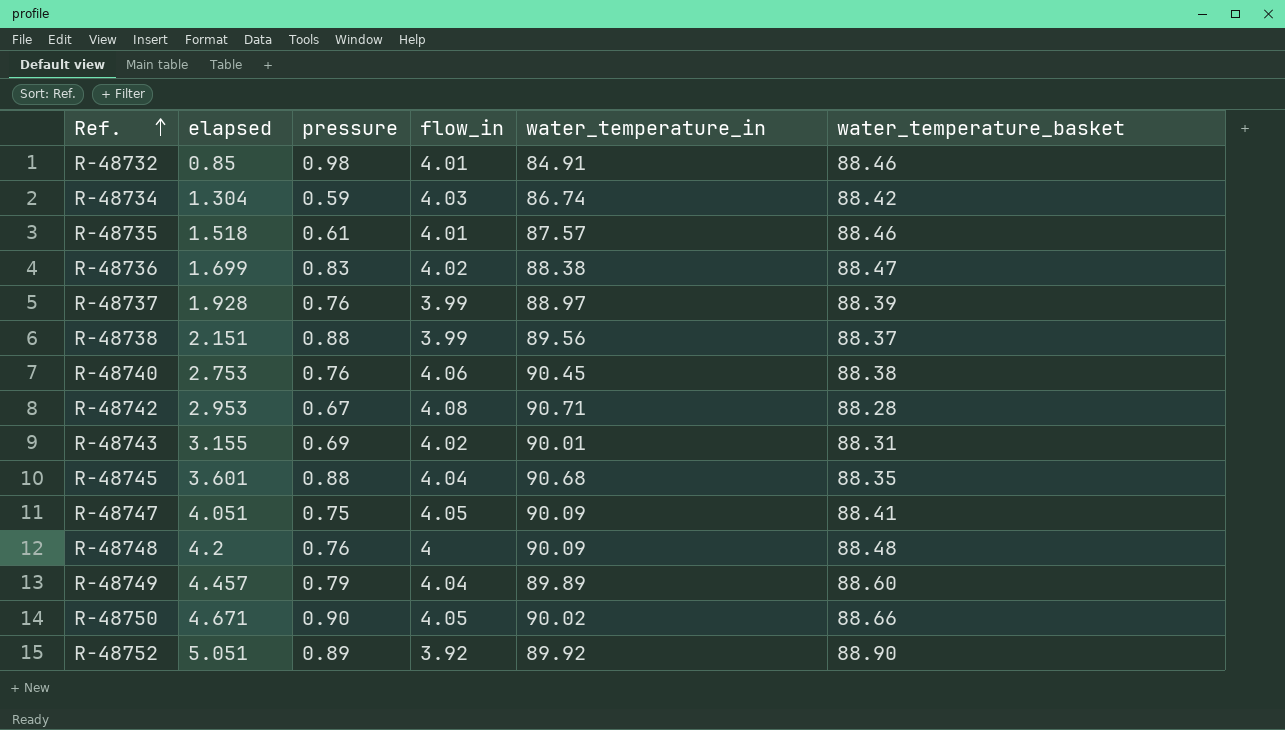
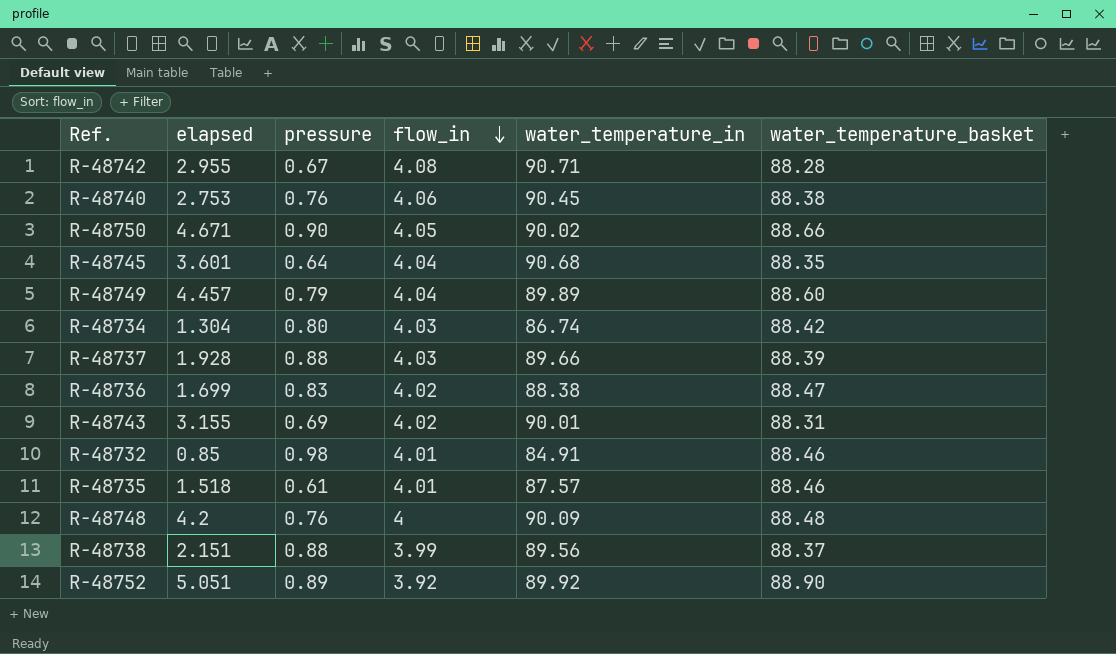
row order: Ref. ascending -> flow_in descending
row R-48747: 4.051 | 0.75 | 4.05 | 90.09 | 88.41 -> none
R-48742 | elapsed: 2.953 -> 2.955
R-48745 | pressure: 0.88 -> 0.64
R-48734 | pressure: 0.59 -> 0.80
R-48737 | pressure: 0.76 -> 0.88
R-48737 | flow_in: 3.99 -> 4.03
R-48737 | water_temperature_in: 88.97 -> 89.66

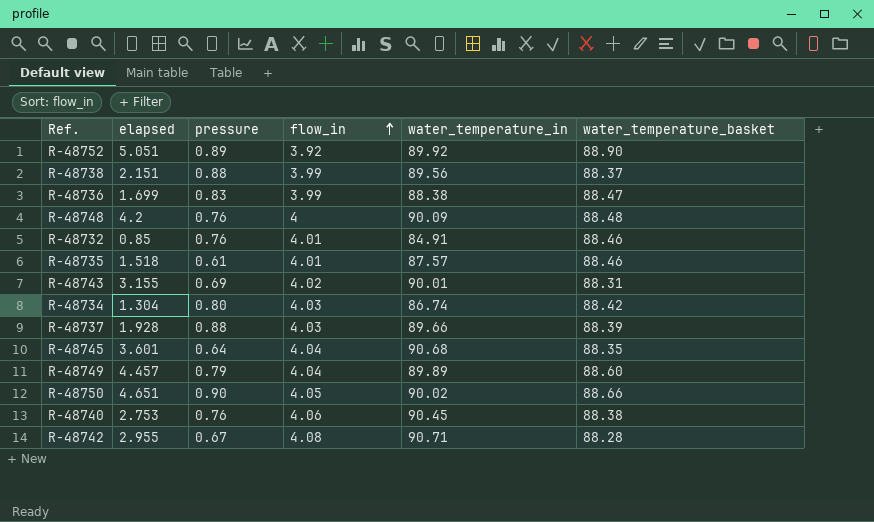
row order: flow_in descending -> flow_in ascending
R-48736 | flow_in: 4.02 -> 3.99
R-48732 | pressure: 0.98 -> 0.76
R-48750 | elapsed: 4.671 -> 4.651

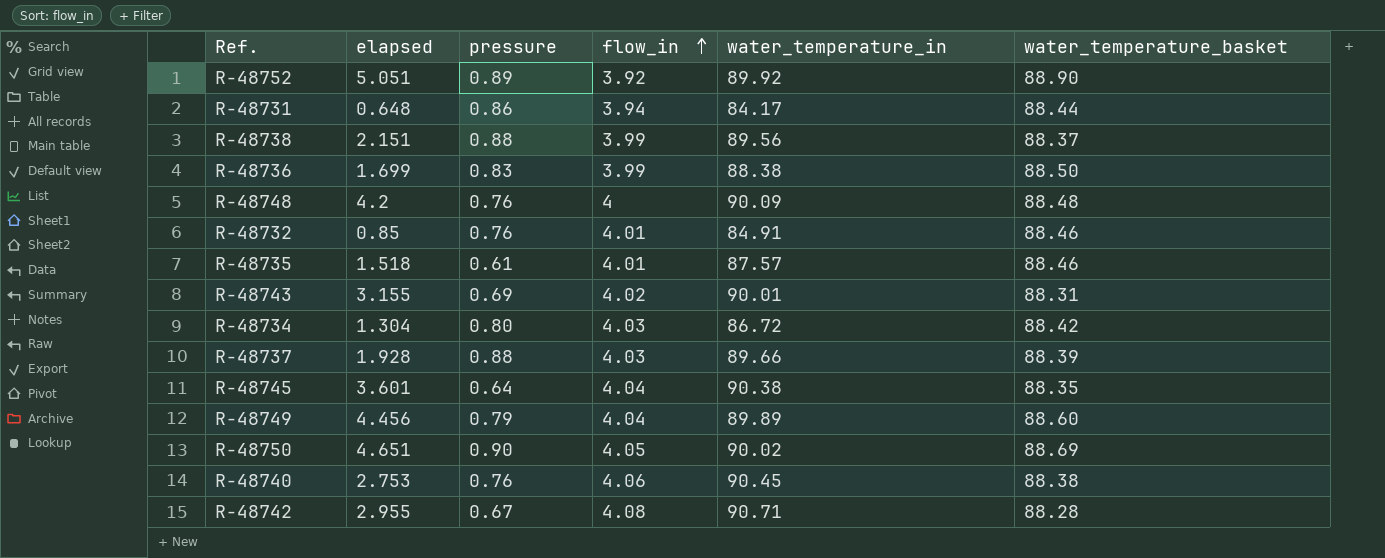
row R-48731: none -> 0.648 | 0.86 | 3.94 | 84.17 | 88.44
R-48736 | water_temperature_basket: 88.47 -> 88.50
R-48734 | water_temperature_in: 86.74 -> 86.72
R-48745 | water_temperature_in: 90.68 -> 90.38
R-48749 | elapsed: 4.457 -> 4.456
R-48750 | water_temperature_basket: 88.66 -> 88.69

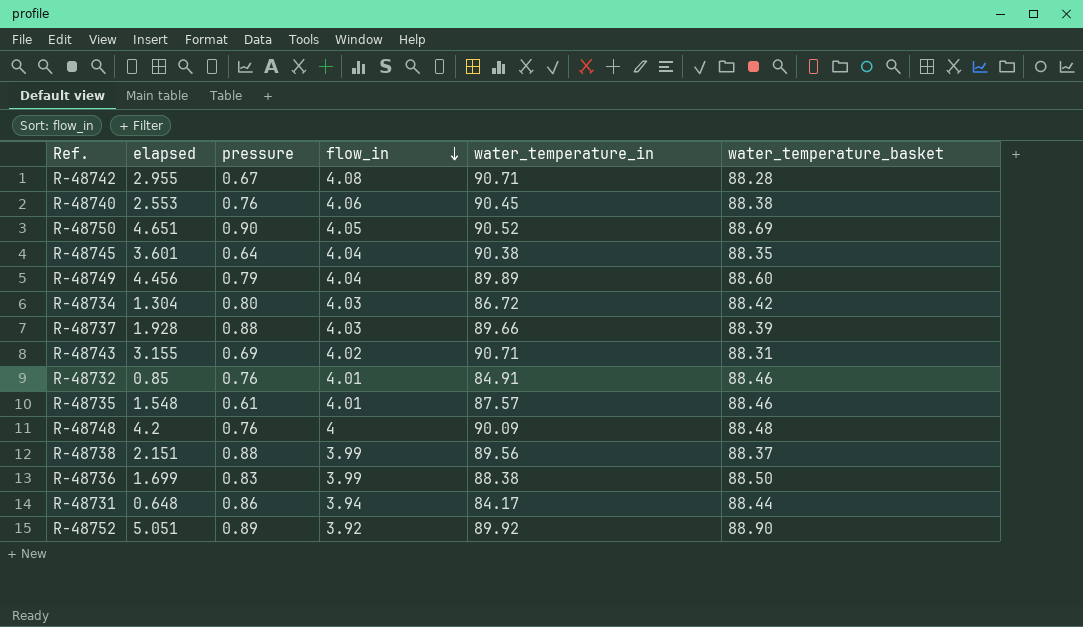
row order: flow_in ascending -> flow_in descending
R-48740 | elapsed: 2.753 -> 2.553
R-48750 | water_temperature_in: 90.02 -> 90.52
R-48743 | water_temperature_in: 90.01 -> 90.71
R-48735 | elapsed: 1.518 -> 1.548

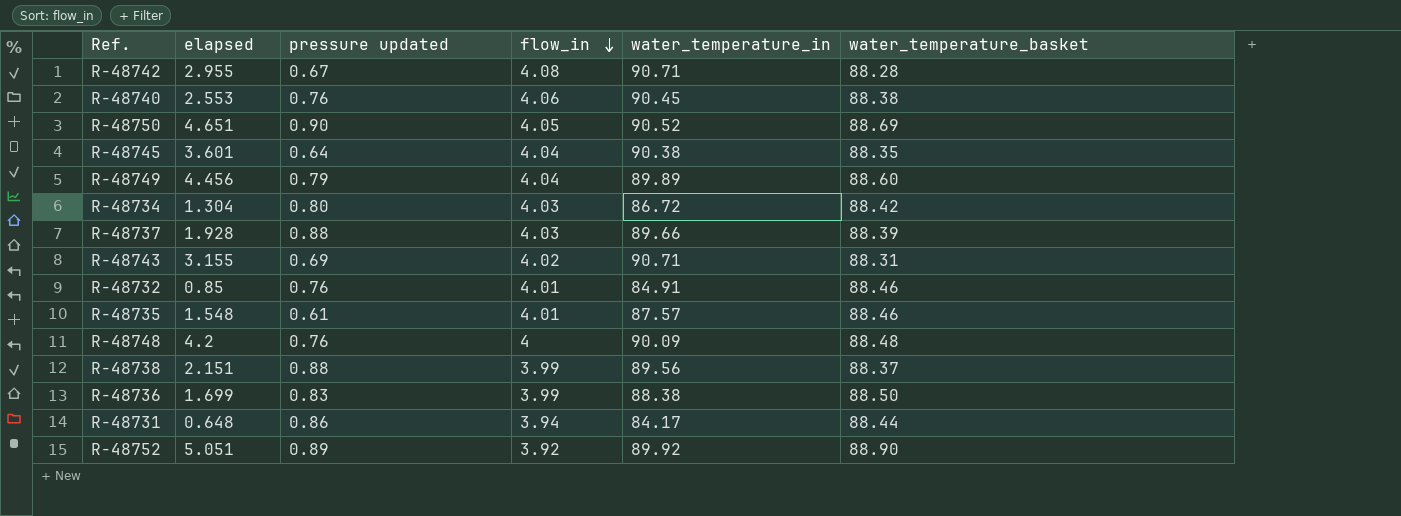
column name: pressure -> pressure updated

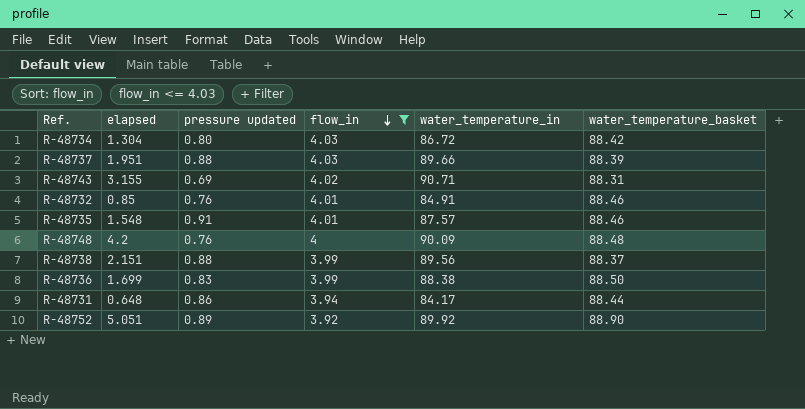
filter: none -> flow_in <= 4.03
R-48737 | elapsed: 1.928 -> 1.951
R-48735 | pressure updated: 0.61 -> 0.91

